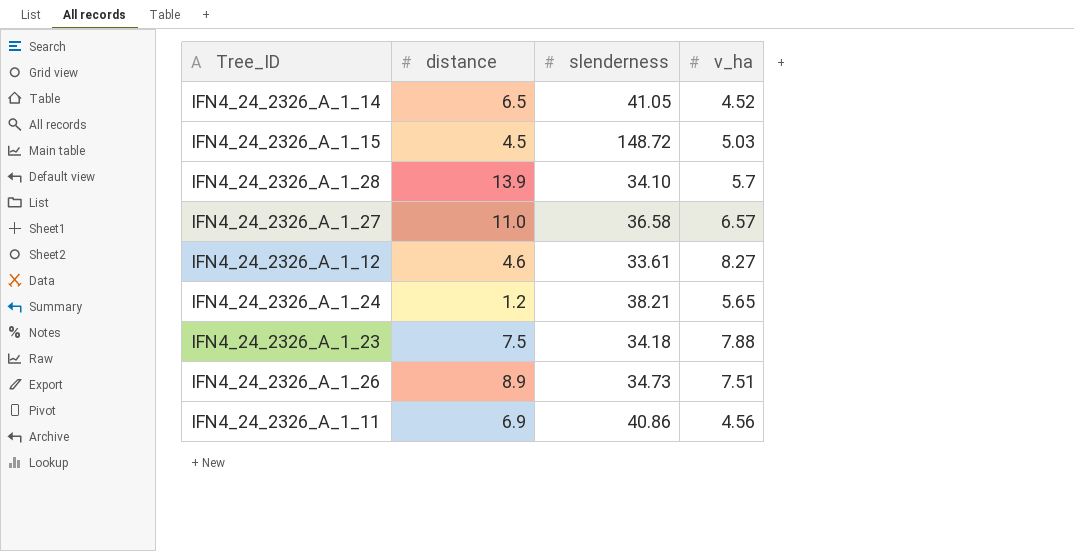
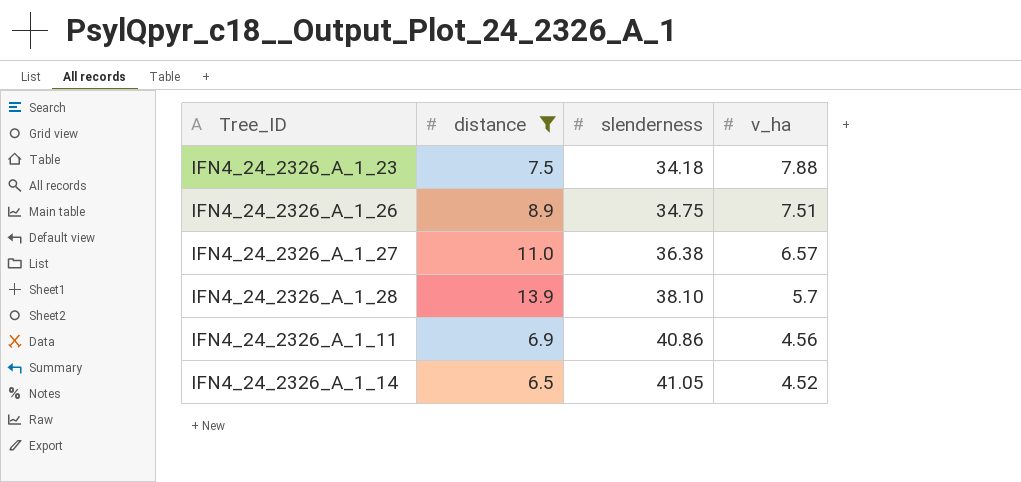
filter: none -> distance >= 6.5
row order: none -> slenderness ascending
IFN4_24_2326_A_1_26 | slenderness: 34.73 -> 34.75
IFN4_24_2326_A_1_27 | slenderness: 36.58 -> 36.38
IFN4_24_2326_A_1_28 | slenderness: 34.10 -> 38.10

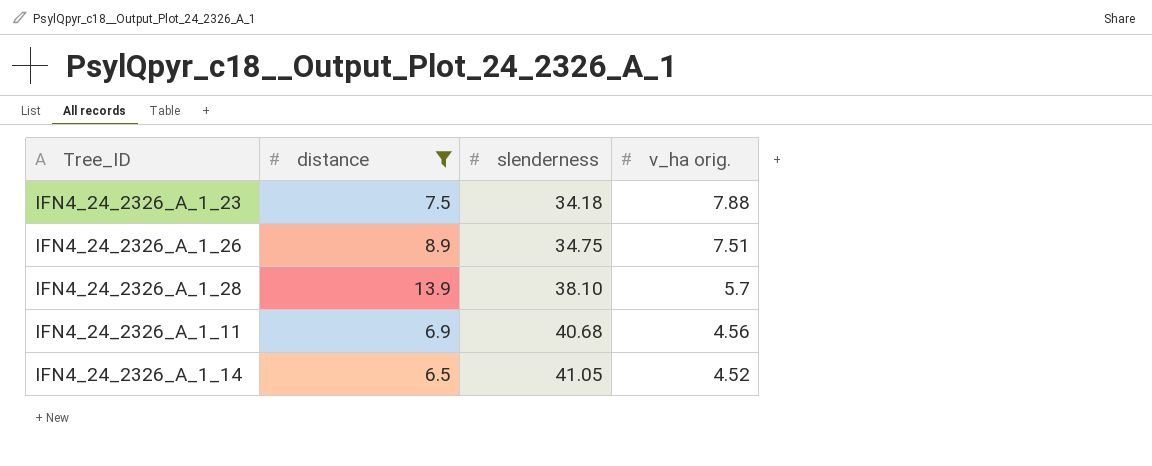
column name: v_ha -> v_ha orig.
row IFN4_24_2326_A_1_27: 11.0 | 36.38 | 6.57 -> none
IFN4_24_2326_A_1_11 | slenderness: 40.86 -> 40.68

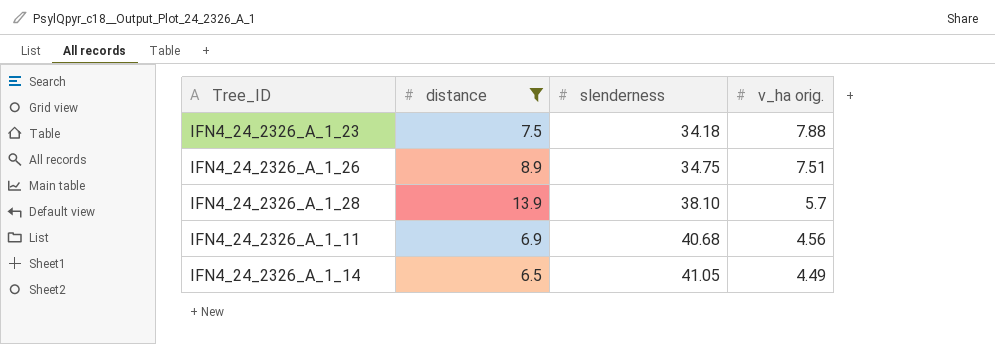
IFN4_24_2326_A_1_14 | v_ha orig.: 4.52 -> 4.49

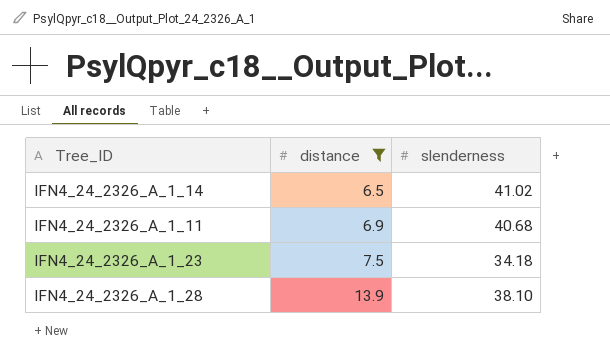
row order: slenderness ascending -> distance ascending
column v_ha orig. | position: 4 -> none
row IFN4_24_2326_A_1_26: 8.9 | 34.75 | 7.51 -> none
IFN4_24_2326_A_1_14 | slenderness: 41.05 -> 41.02

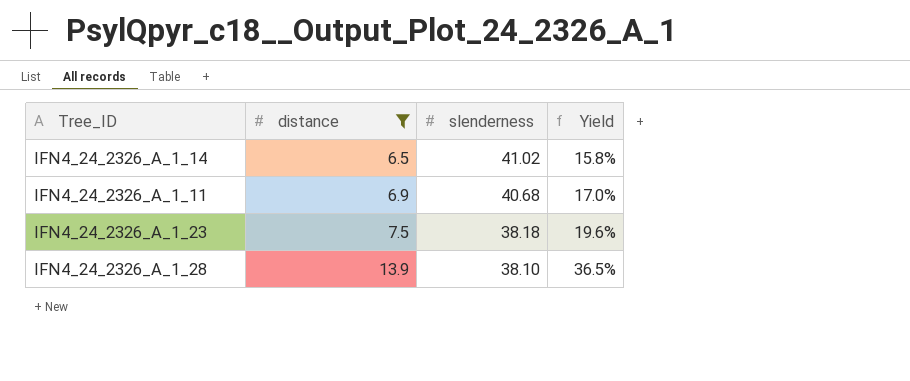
column Yield | formula: none -> [distance] / [slenderness]
IFN4_24_2326_A_1_23 | slenderness: 34.18 -> 38.18

